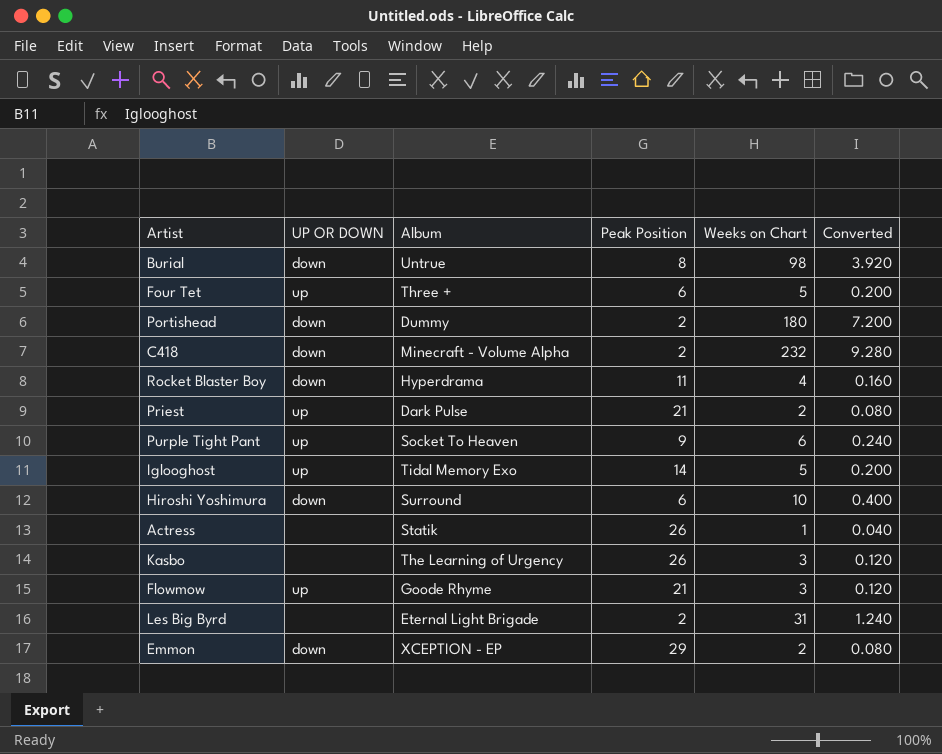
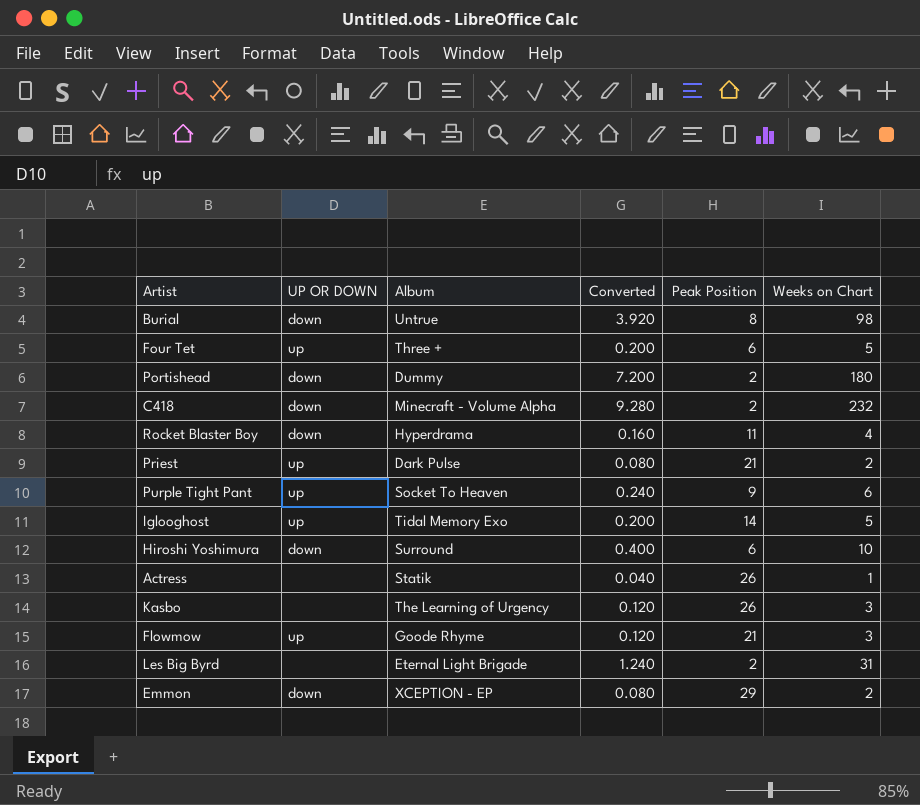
column Converted | position: 6 -> 4

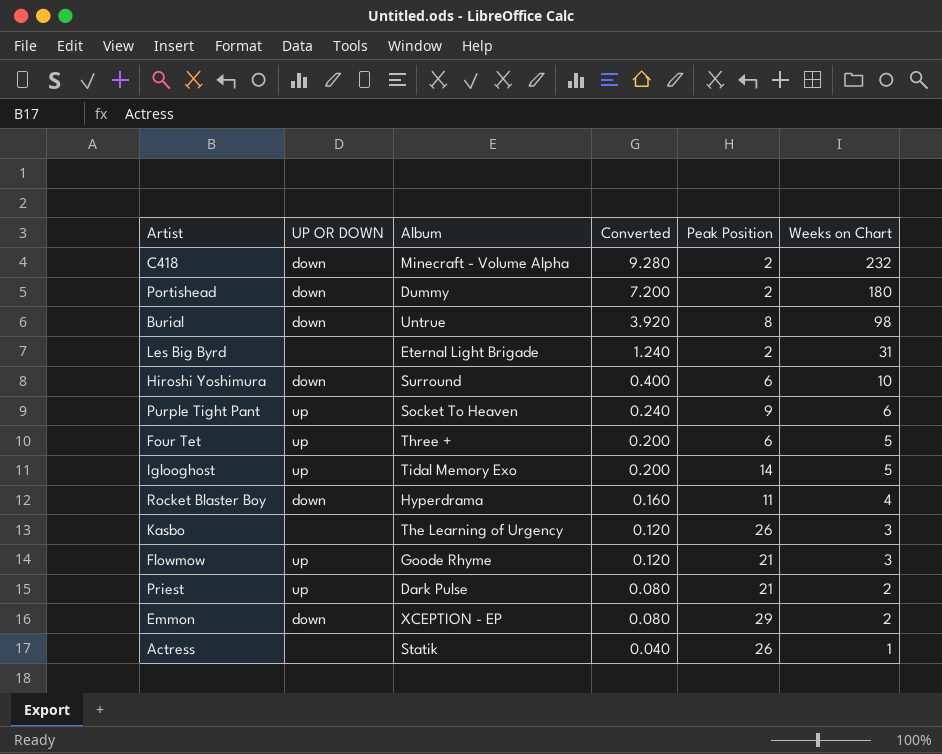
row order: none -> Converted descending

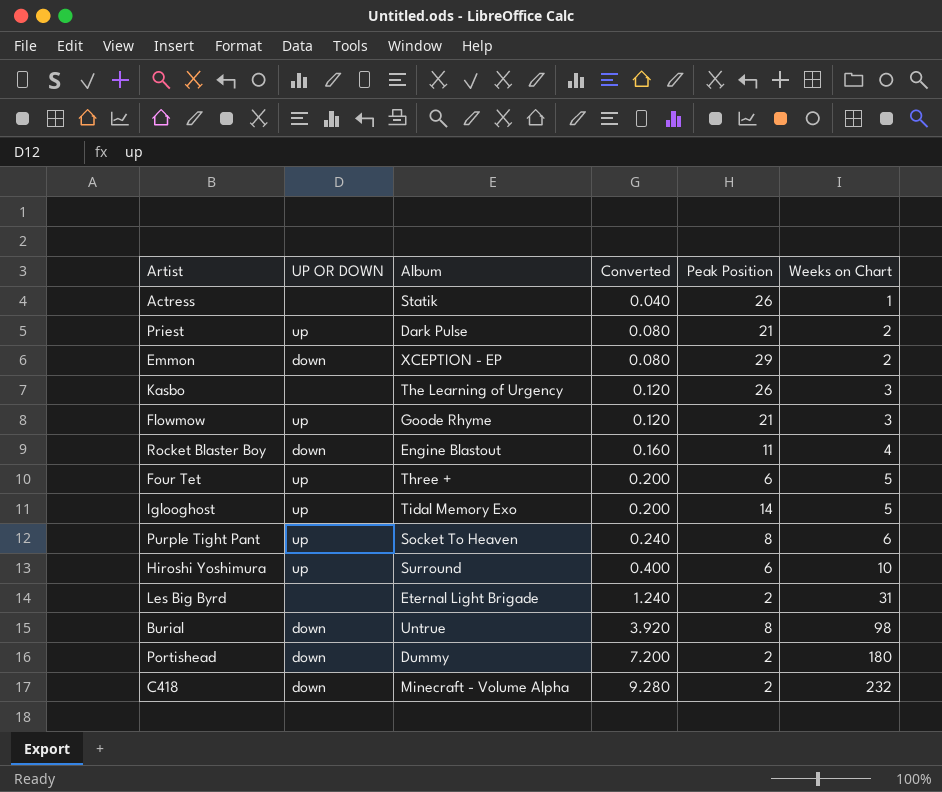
row order: Converted descending -> Converted ascending
Rocket Blaster Boy | Album: Hyperdrama -> Engine Blastout
Purple Tight Pant | Peak Position: 9 -> 8
Hiroshi Yoshimura | UP OR DOWN: down -> up

